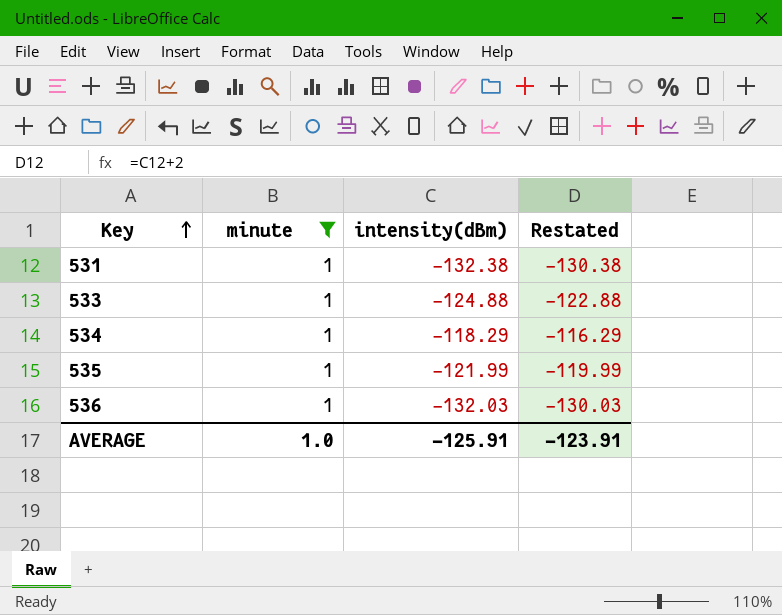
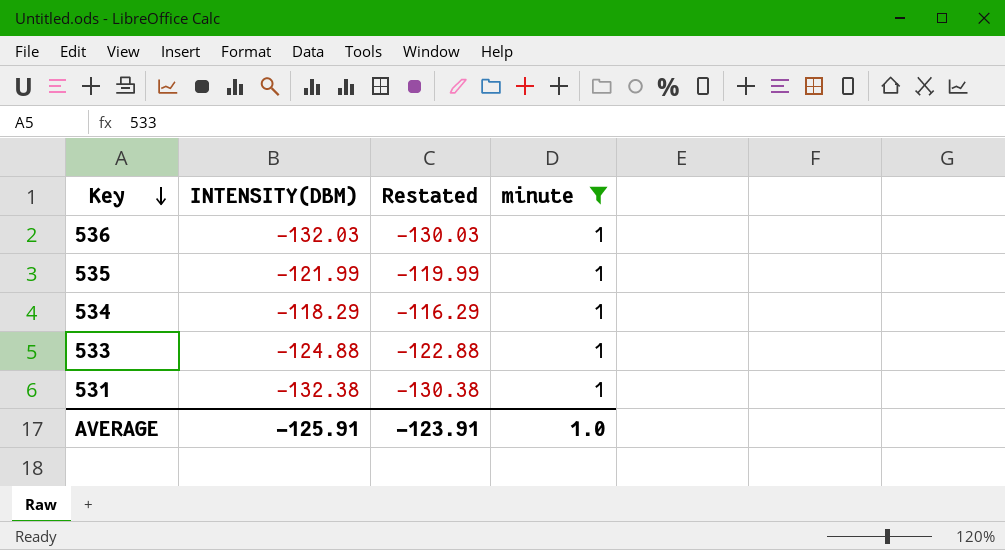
row order: Key ascending -> Key descending
column name: intensity(dBm) -> INTENSITY(DBM)
column minute | position: 2 -> 4

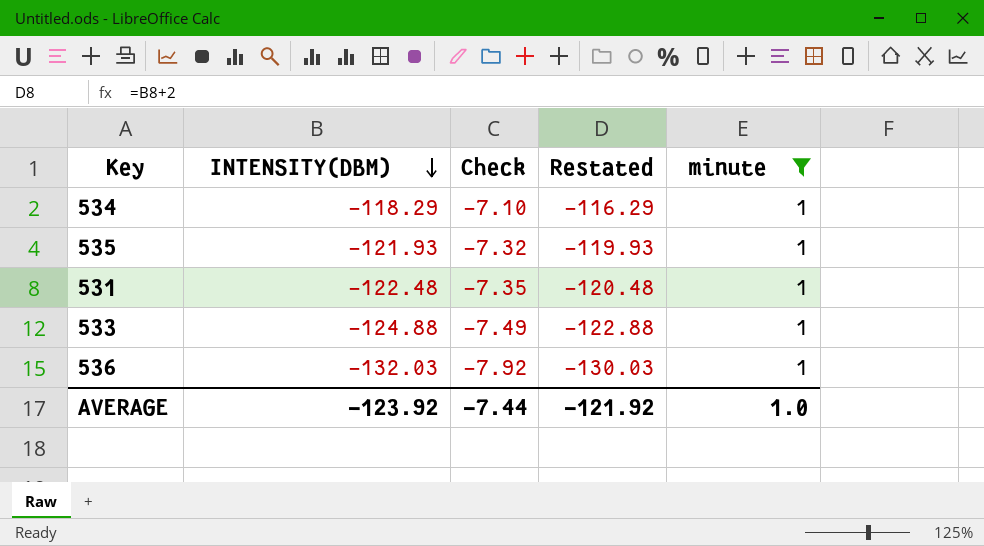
row order: Key descending -> INTENSITY(DBM) descending
column Check | formula: none -> [INTENSITY(DBM)] * 0.06
535 | INTENSITY(DBM): -121.99 -> -121.93
535 | Restated: -119.99 -> -119.93
531 | INTENSITY(DBM): -132.38 -> -122.48
531 | Restated: -130.38 -> -120.48
AVERAGE | INTENSITY(DBM): -125.91 -> -123.92
AVERAGE | Restated: -123.91 -> -121.92

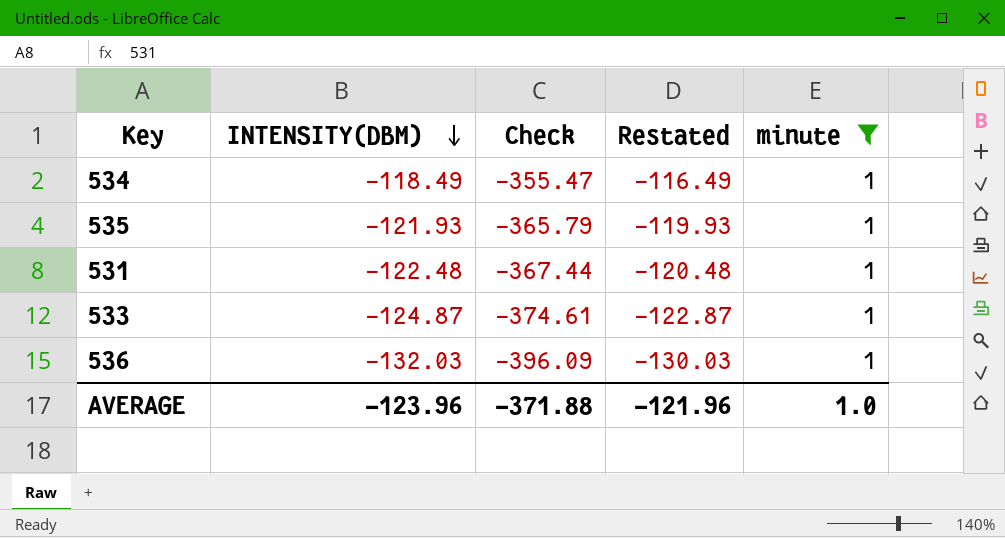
column Check | formula: [INTENSITY(DBM)] * 0.06 -> [INTENSITY(DBM)] * 3
534 | INTENSITY(DBM): -118.29 -> -118.49
534 | Restated: -116.29 -> -116.49
533 | INTENSITY(DBM): -124.88 -> -124.87
533 | Restated: -122.88 -> -122.87
AVERAGE | INTENSITY(DBM): -123.92 -> -123.96
AVERAGE | Check: -7.44 -> -371.88
AVERAGE | Restated: -121.92 -> -121.96

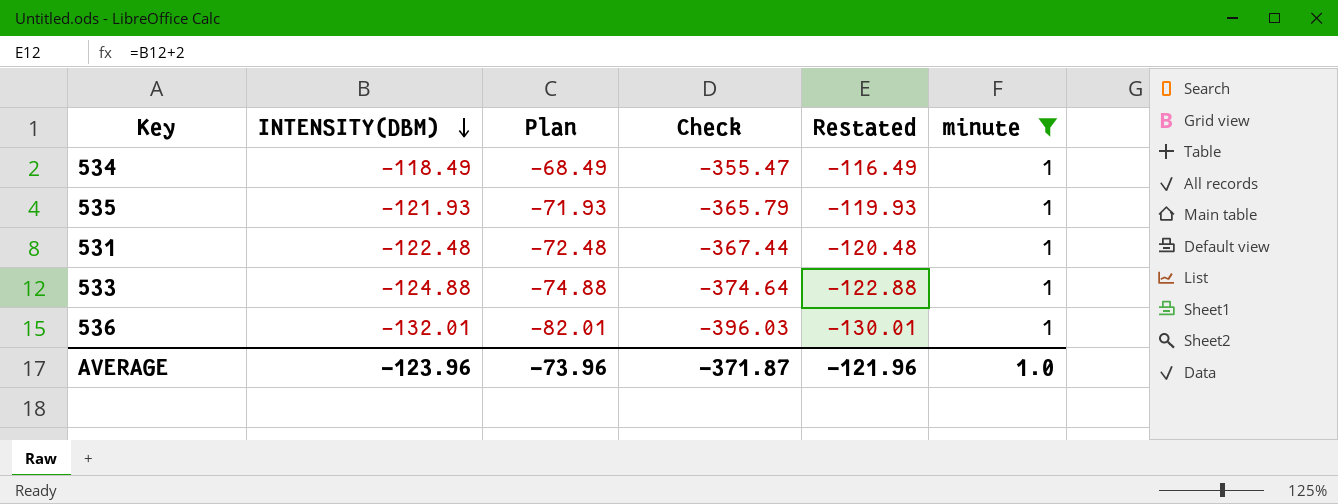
column Plan | formula: none -> [INTENSITY(DBM)] + 50
533 | INTENSITY(DBM): -124.87 -> -124.88
533 | Check: -374.61 -> -374.64
533 | Restated: -122.87 -> -122.88
536 | INTENSITY(DBM): -132.03 -> -132.01
536 | Check: -396.09 -> -396.03
536 | Restated: -130.03 -> -130.01
AVERAGE | Check: -371.88 -> -371.87

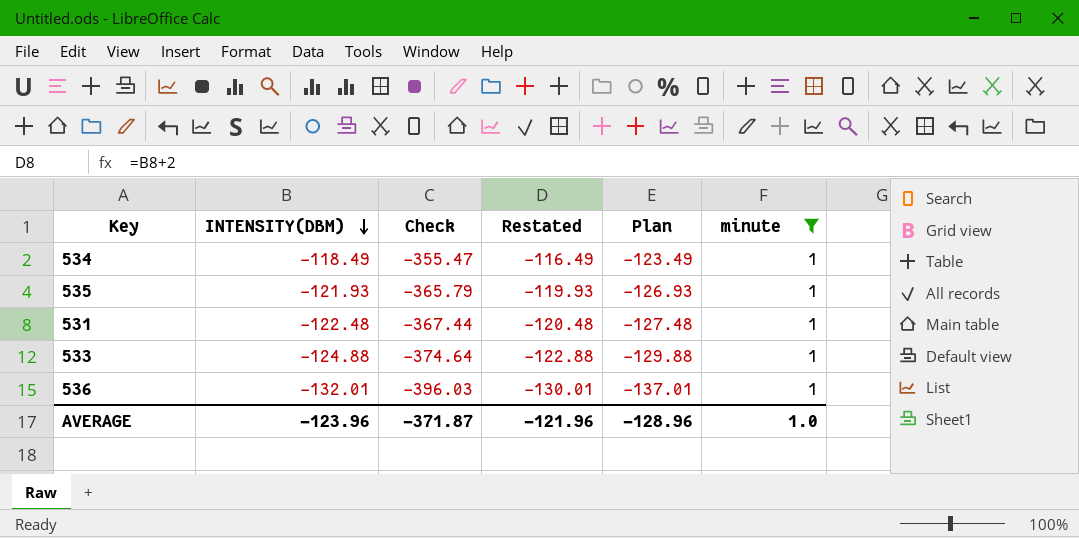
column Plan | formula: [INTENSITY(DBM)] + 50 -> [INTENSITY(DBM)] - 5
column Plan | position: 3 -> 5
AVERAGE | Plan: -73.96 -> -128.96

